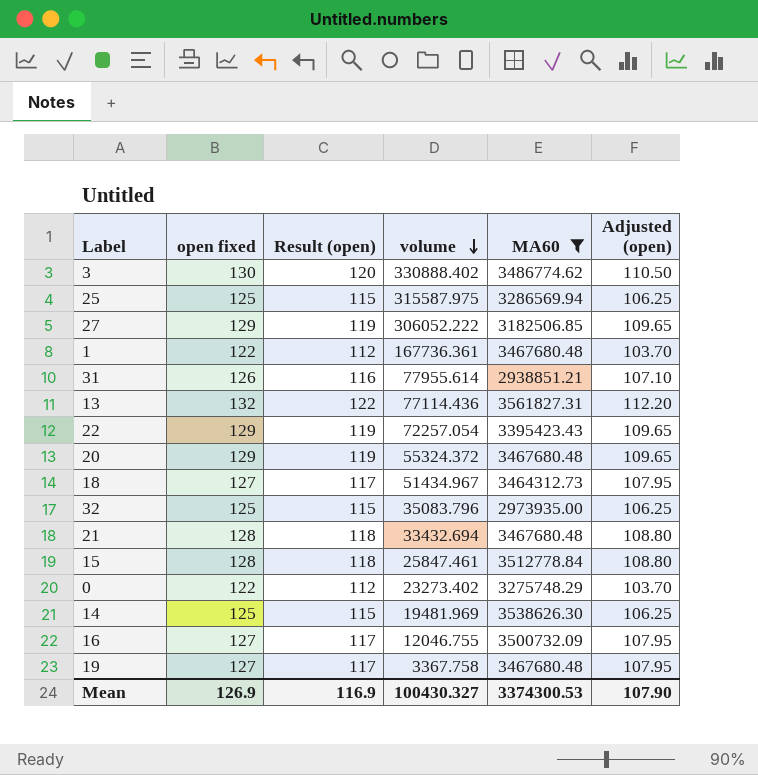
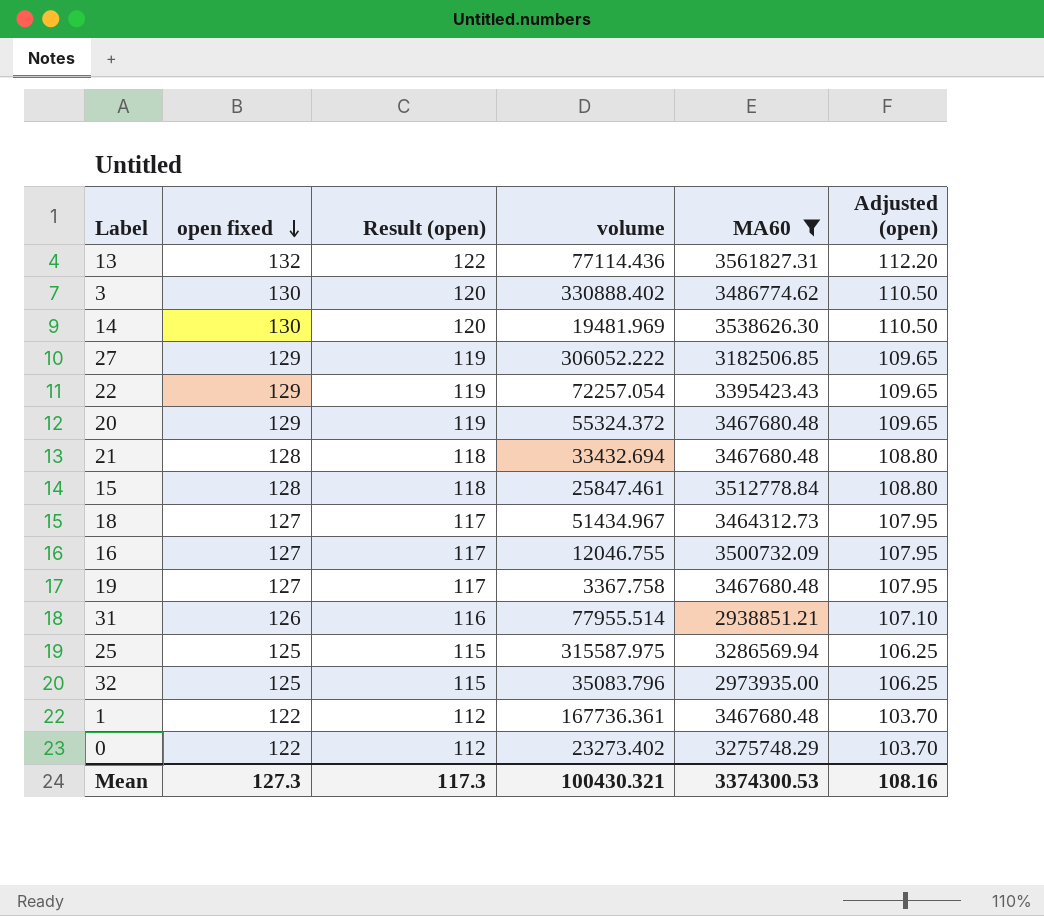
row order: volume descending -> open fixed descending
14 | open fixed: 125 -> 130
14 | Result (open): 115 -> 120
14 | Adjusted (open): 106.25 -> 110.50
31 | volume: 77955.614 -> 77955.514
Mean | open fixed: 126.9 -> 127.3
Mean | Result (open): 116.9 -> 117.3
Mean | volume: 100430.327 -> 100430.321
Mean | Adjusted (open): 107.90 -> 108.16

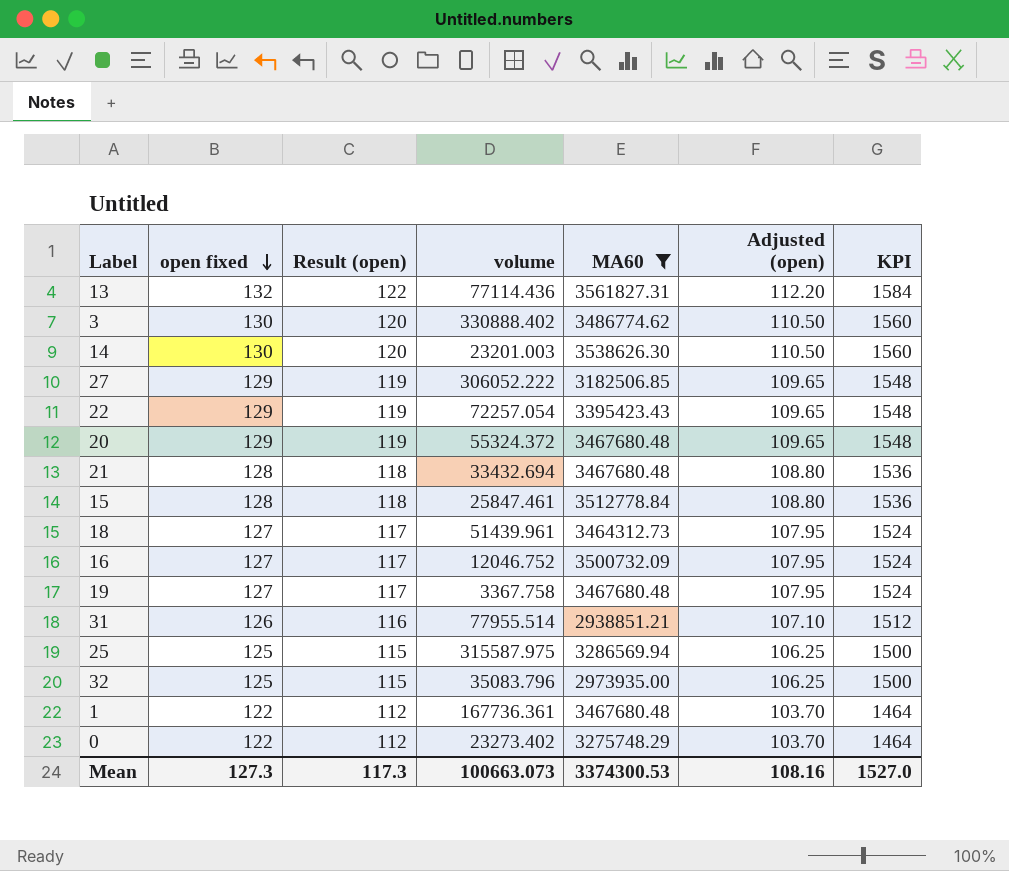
column KPI | formula: none -> [open fixed] * 12
14 | volume: 19481.969 -> 23201.003
18 | volume: 51434.967 -> 51439.961
16 | volume: 12046.755 -> 12046.752
Mean | volume: 100430.321 -> 100663.073

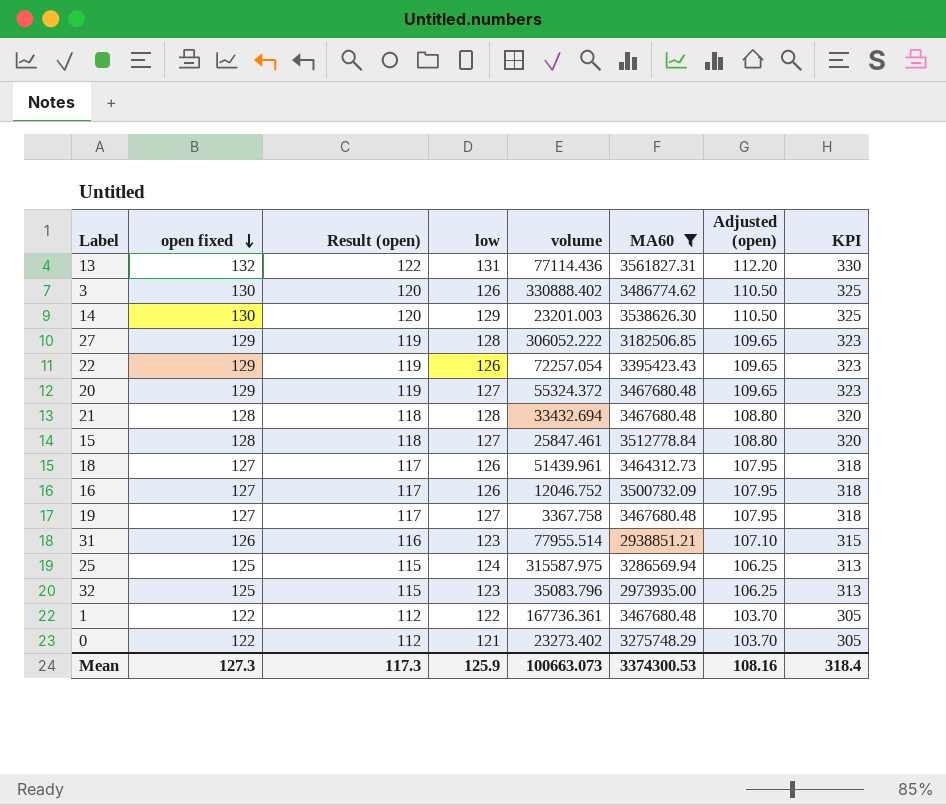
column low | position: none -> 4
column KPI | formula: [open fixed] * 12 -> [open fixed] * 2.5
Mean | KPI: 1527.0 -> 318.4

